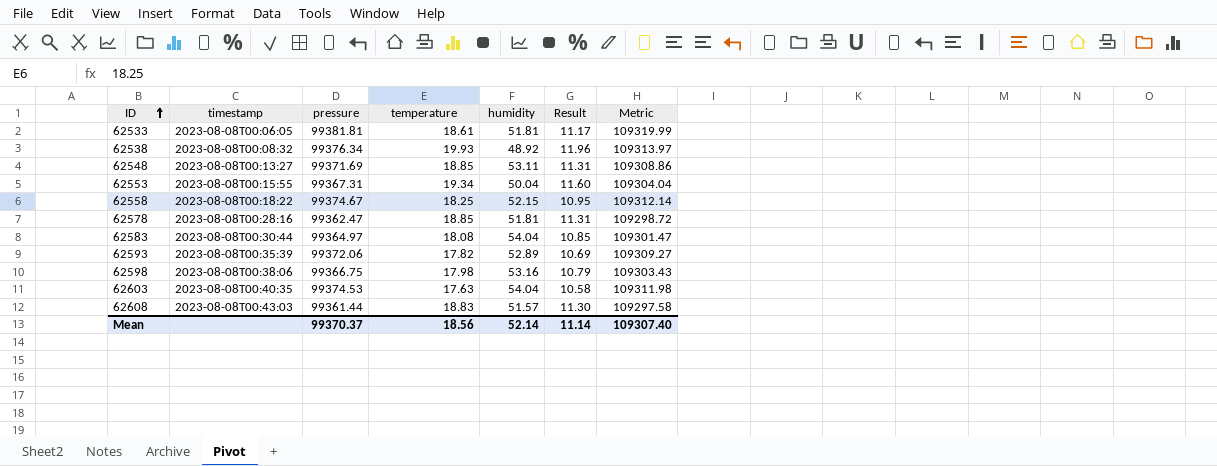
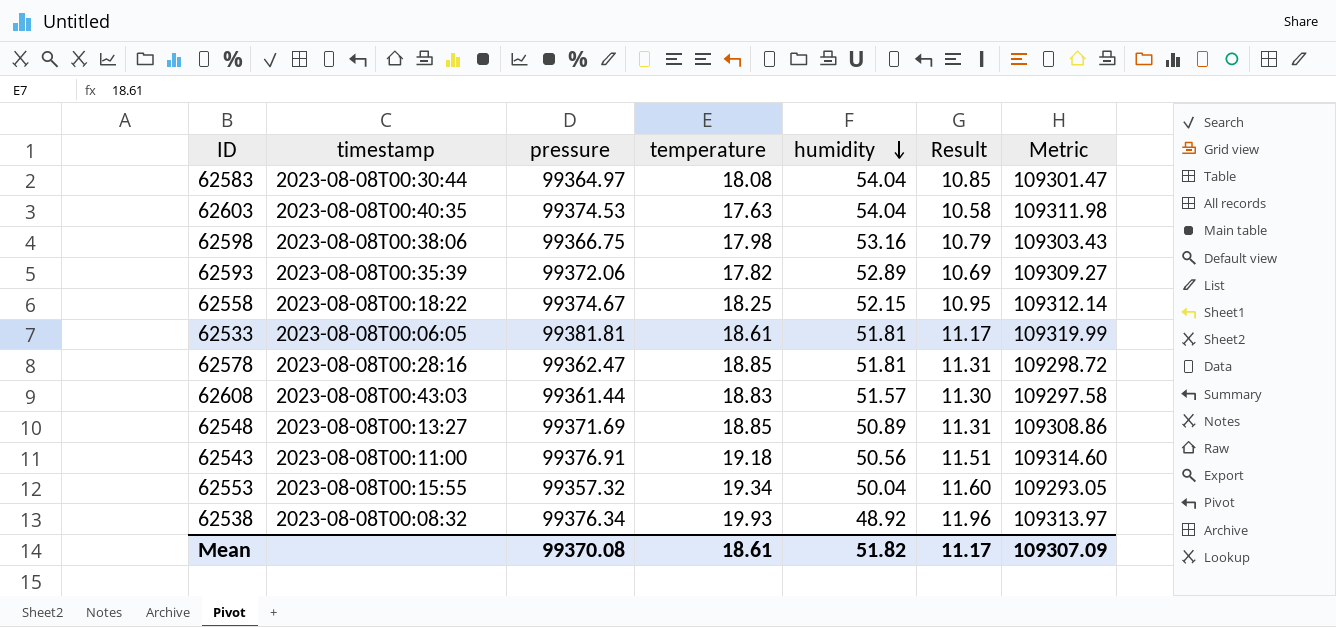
row order: ID ascending -> humidity descending
62548 | humidity: 53.11 -> 50.89
row 62543: none -> 2023-08-08T00:11:00 | 99376.91 | 19.18 | 50.56 | 11.51 | 109314.60
62553 | pressure: 99367.31 -> 99357.32
62553 | Metric: 109304.04 -> 109293.05
Mean | pressure: 99370.37 -> 99370.08
Mean | temperature: 18.56 -> 18.61
Mean | humidity: 52.14 -> 51.82
Mean | Result: 11.14 -> 11.17
Mean | Metric: 109307.40 -> 109307.09

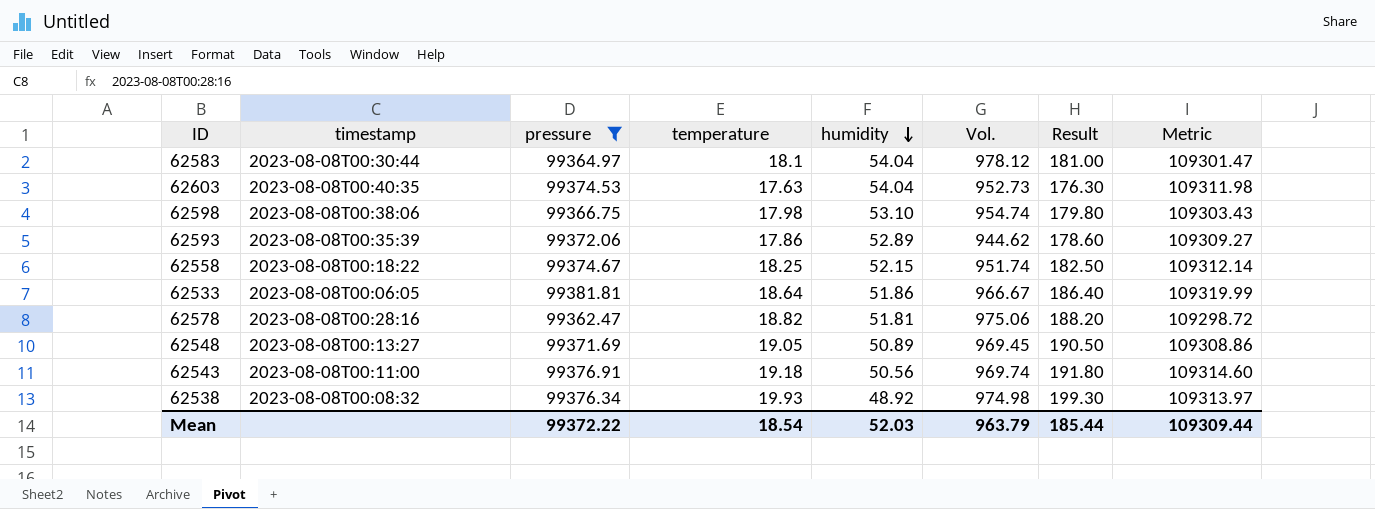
filter: none -> pressure >= 99362.47
column Vol. | formula: none -> [temperature] * [humidity]
column Result | formula: [temperature] * 0.6 -> [temperature] * 10
62583 | temperature: 18.08 -> 18.1
62598 | humidity: 53.16 -> 53.10
62593 | temperature: 17.82 -> 17.86
62533 | temperature: 18.61 -> 18.64
62533 | humidity: 51.81 -> 51.86
62578 | temperature: 18.85 -> 18.82
62548 | temperature: 18.85 -> 19.05
Mean | pressure: 99370.08 -> 99372.22
Mean | temperature: 18.61 -> 18.54
Mean | humidity: 51.82 -> 52.03
Mean | Result: 11.17 -> 185.44
Mean | Metric: 109307.09 -> 109309.44

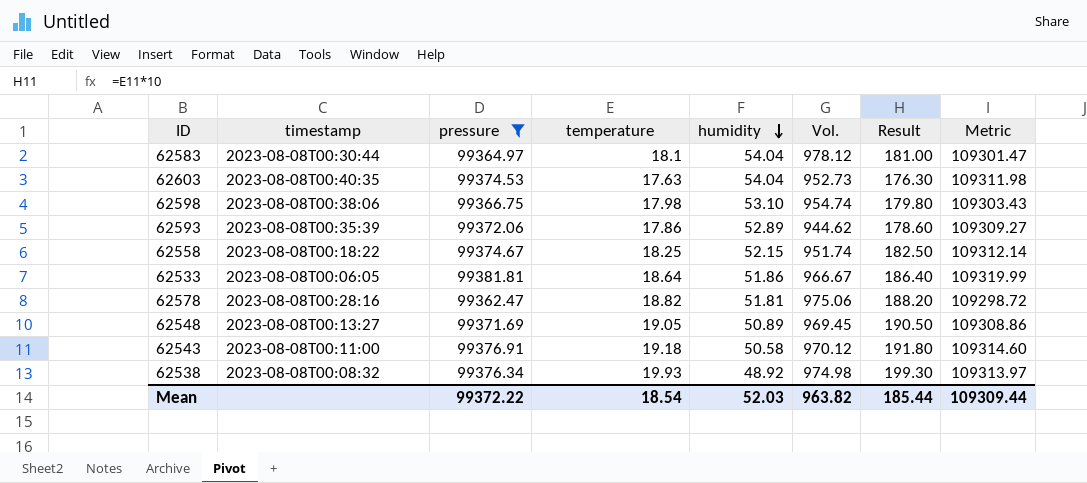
62543 | humidity: 50.56 -> 50.58
62543 | Vol.: 969.74 -> 970.12
Mean | Vol.: 963.79 -> 963.82

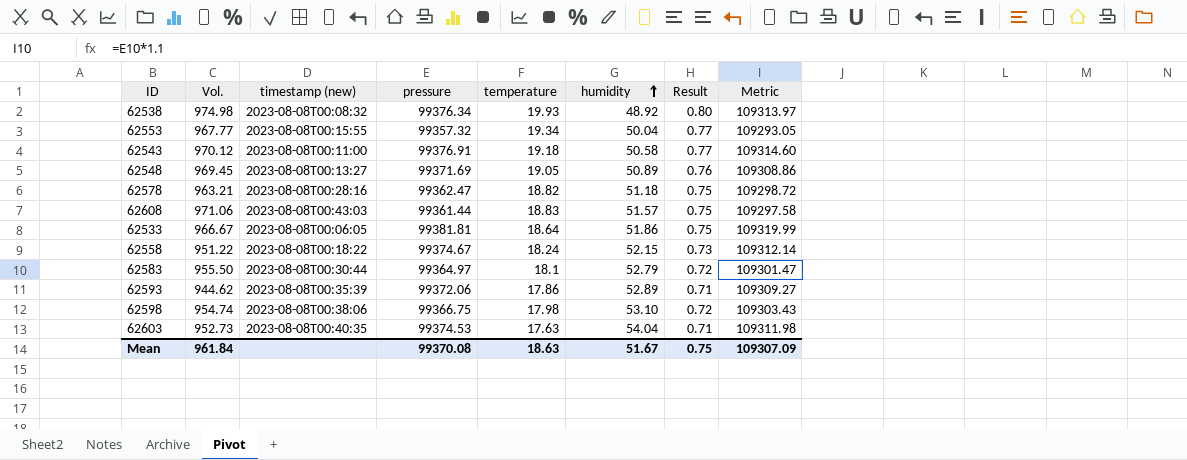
filter: pressure >= 99362.47 -> none
row order: humidity descending -> humidity ascending
column Vol. | position: 6 -> 2
column name: timestamp -> timestamp (new)
column Result | formula: [temperature] * 10 -> [temperature] * 0.04
62578 | Vol.: 975.06 -> 963.21
62578 | humidity: 51.81 -> 51.18
62558 | Vol.: 951.74 -> 951.22
62558 | temperature: 18.25 -> 18.24
62583 | Vol.: 978.12 -> 955.50
62583 | humidity: 54.04 -> 52.79
Mean | Vol.: 963.82 -> 961.84
Mean | pressure: 99372.22 -> 99370.08
Mean | temperature: 18.54 -> 18.63
Mean | humidity: 52.03 -> 51.67
Mean | Result: 185.44 -> 0.75
Mean | Metric: 109309.44 -> 109307.09

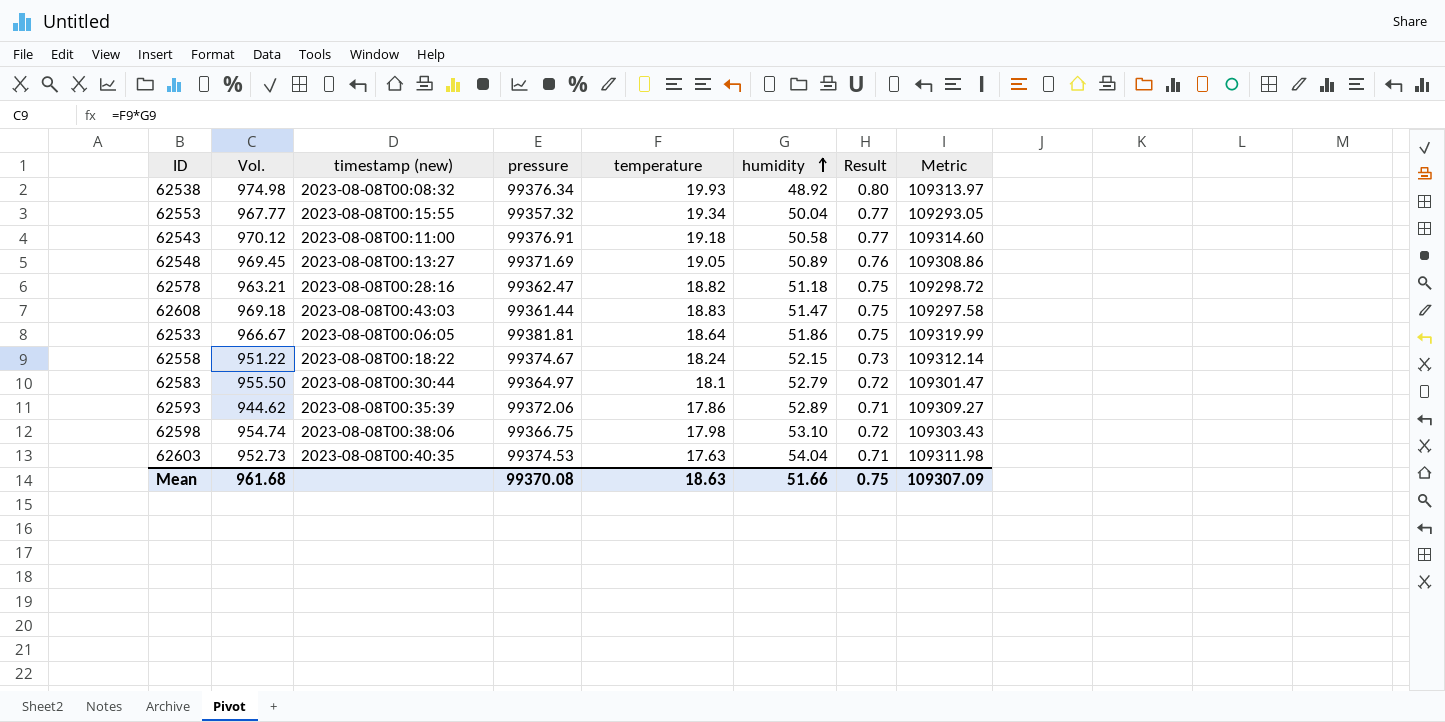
62608 | Vol.: 971.06 -> 969.18
62608 | humidity: 51.57 -> 51.47
Mean | Vol.: 961.84 -> 961.68
Mean | humidity: 51.67 -> 51.66

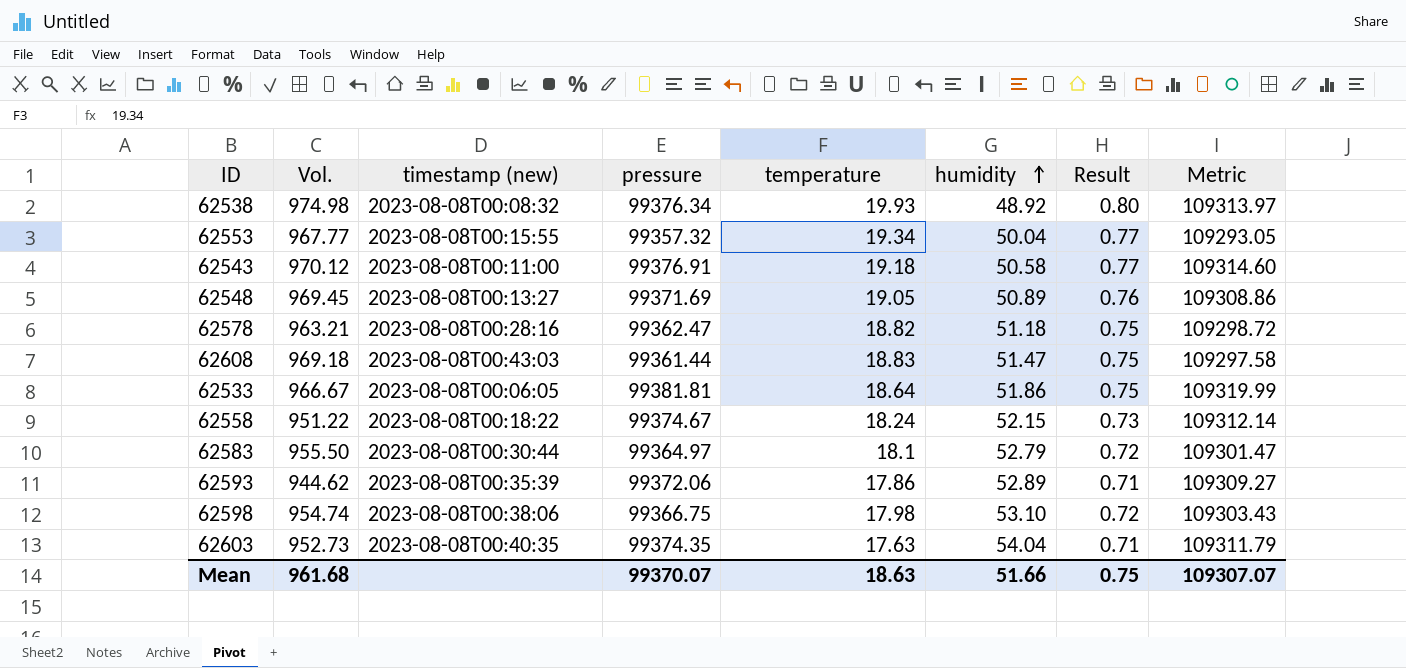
62603 | pressure: 99374.53 -> 99374.35
62603 | Metric: 109311.98 -> 109311.79
Mean | pressure: 99370.08 -> 99370.07
Mean | Metric: 109307.09 -> 109307.07

